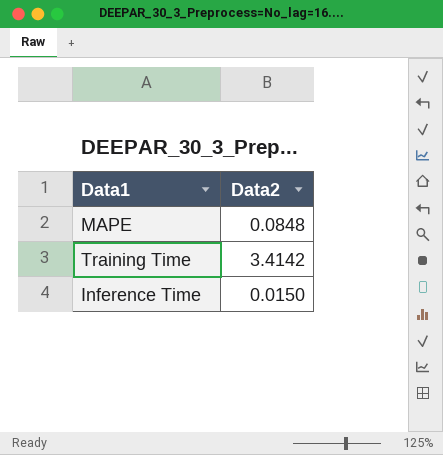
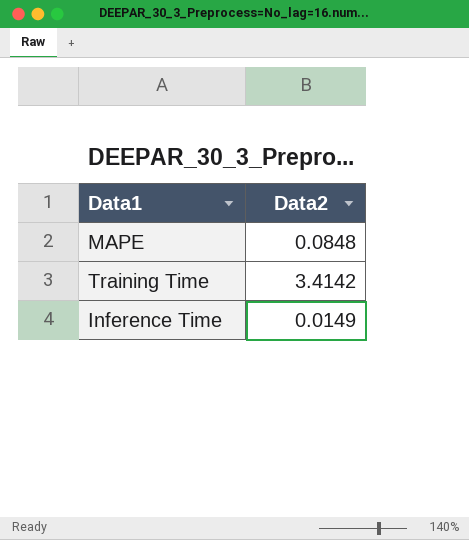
Inference Time | Data2: 0.0150 -> 0.0149

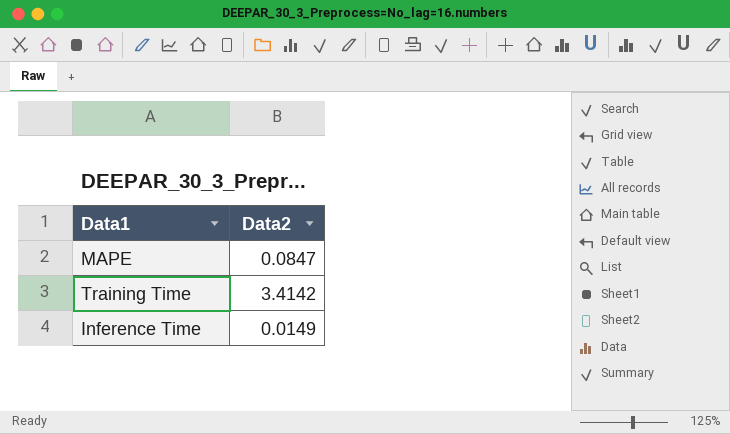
MAPE | Data2: 0.0848 -> 0.0847

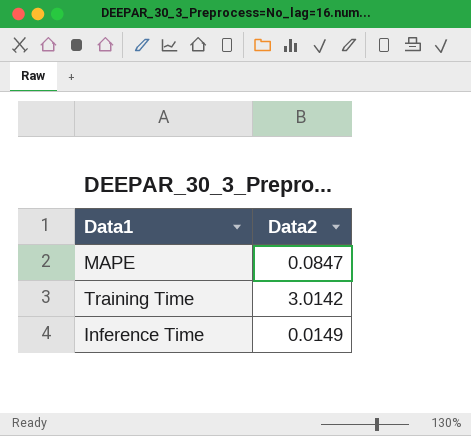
Training Time | Data2: 3.4142 -> 3.0142

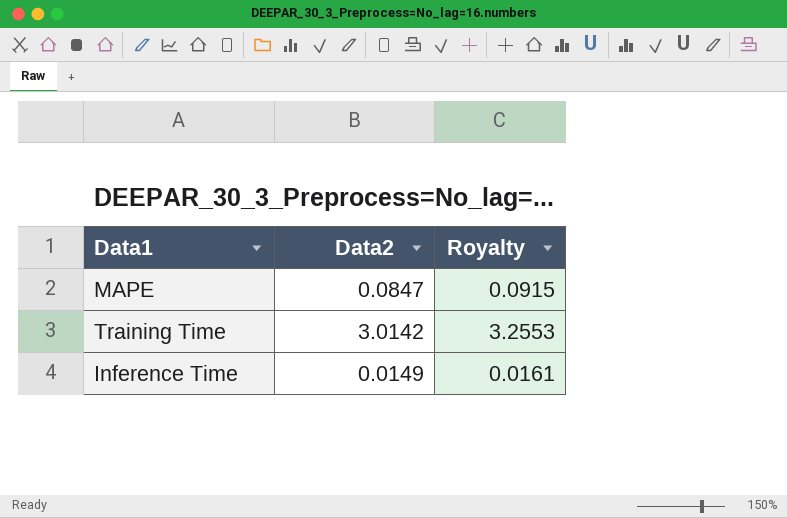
column Royalty | formula: none -> [Data2] * 1.08

